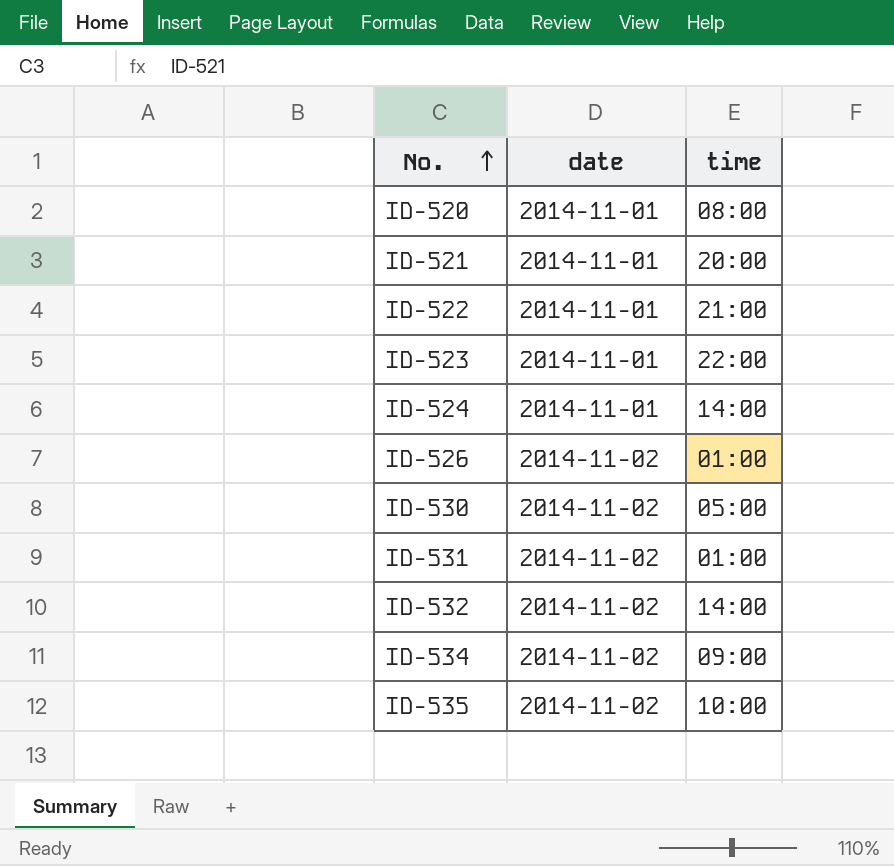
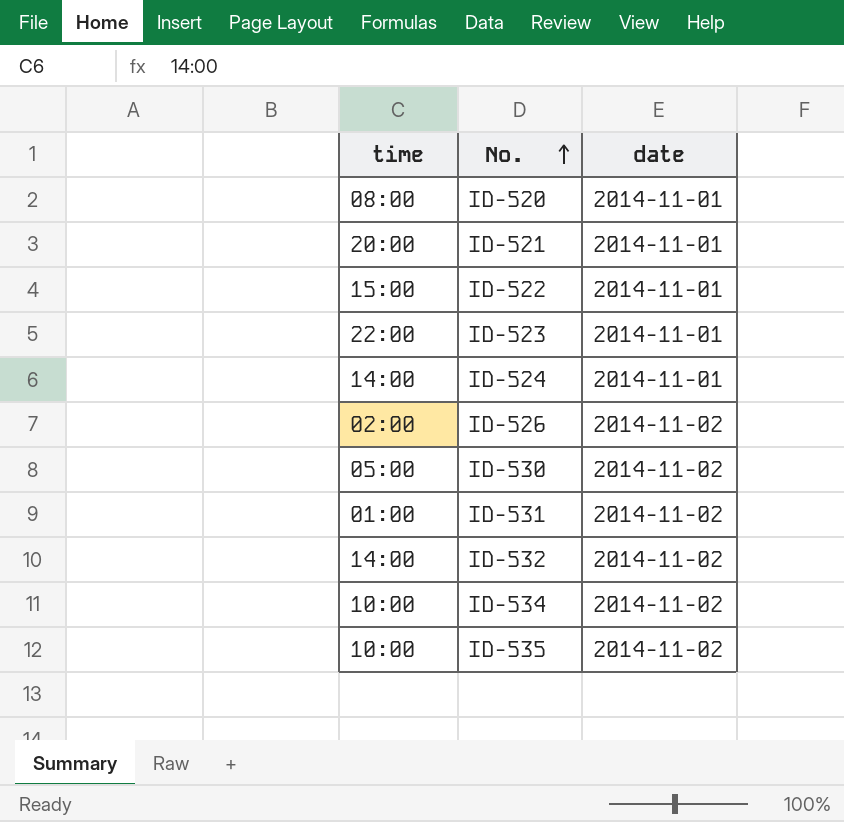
column time | position: 3 -> 1
ID-522 | time: 21:00 -> 15:00
ID-526 | time: 01:00 -> 02:00
ID-534 | time: 09:00 -> 10:00

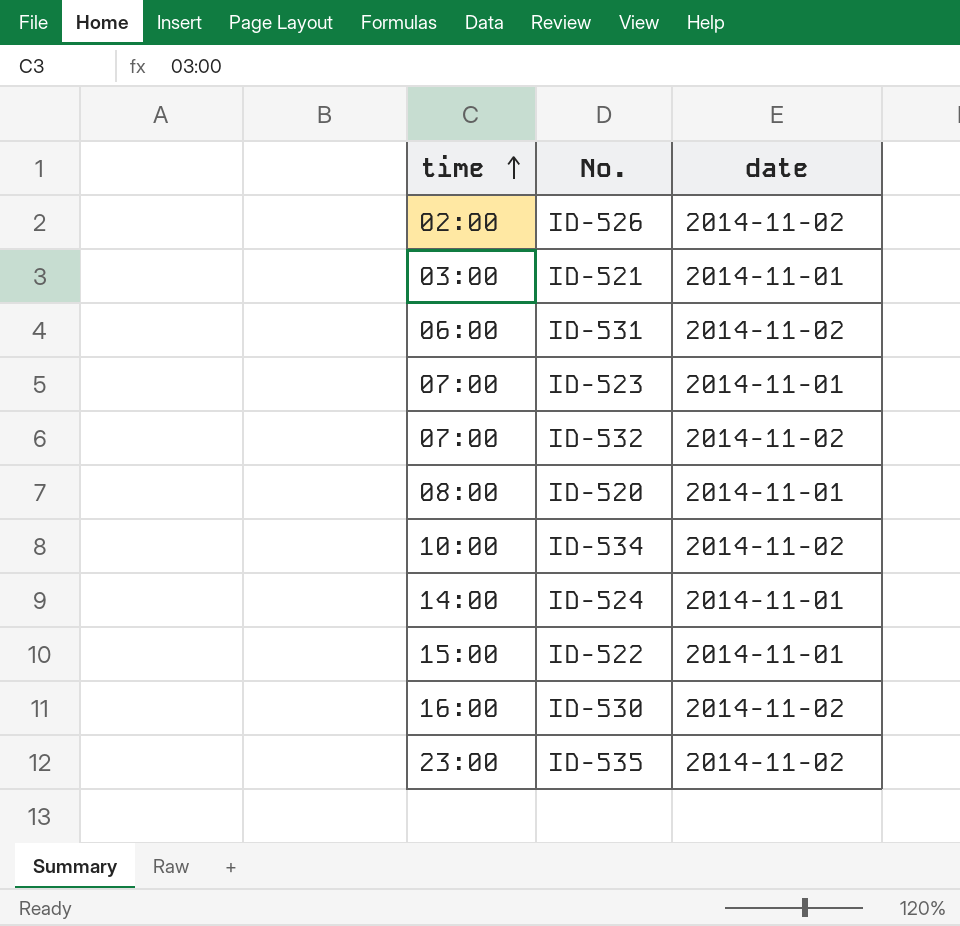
row order: No. ascending -> time ascending
ID-521 | time: 20:00 -> 03:00
ID-531 | time: 01:00 -> 06:00
ID-523 | time: 22:00 -> 07:00
ID-532 | time: 14:00 -> 07:00
ID-530 | time: 05:00 -> 16:00
ID-535 | time: 10:00 -> 23:00

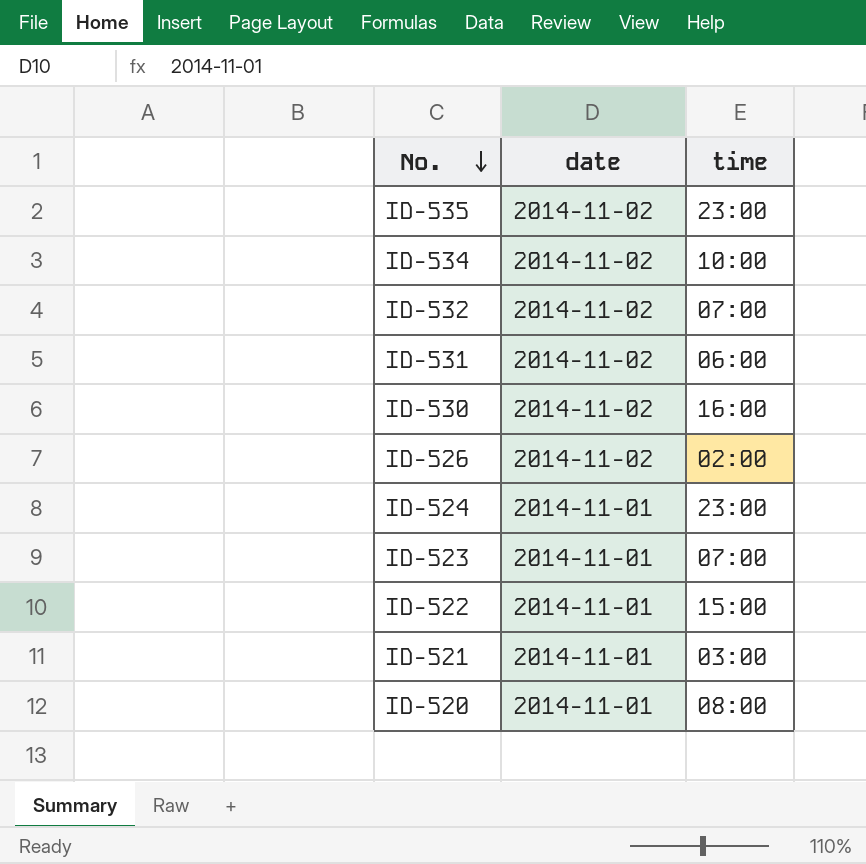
row order: time ascending -> No. descending
column time | position: 1 -> 3
ID-524 | time: 14:00 -> 23:00

